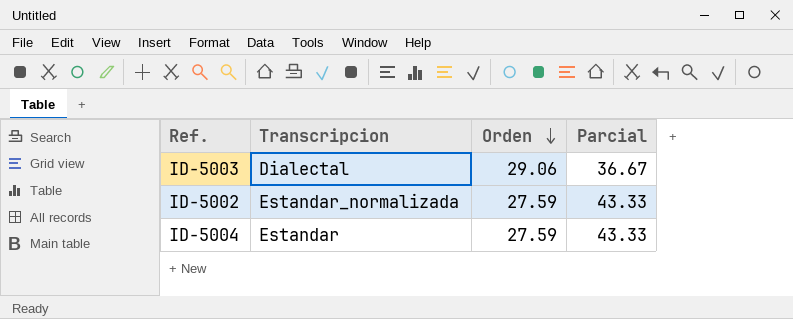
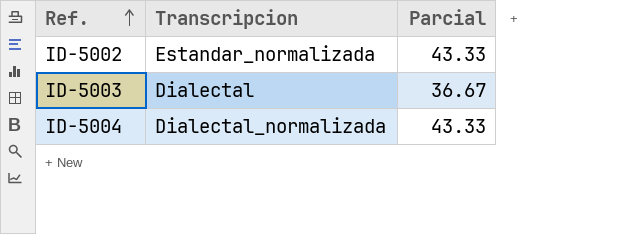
row order: Orden descending -> Ref. ascending
column Orden | position: 3 -> none
ID-5004 | Transcripcion: Estandar -> Dialectal_normalizada

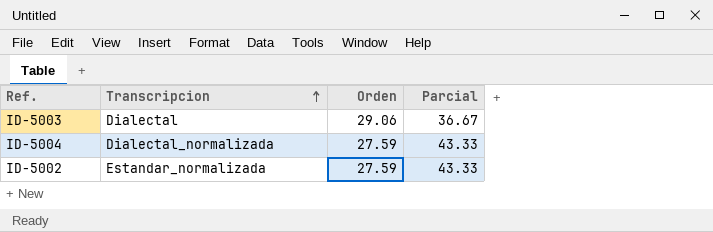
row order: Ref. ascending -> Transcripcion ascending
column Orden | position: none -> 3

